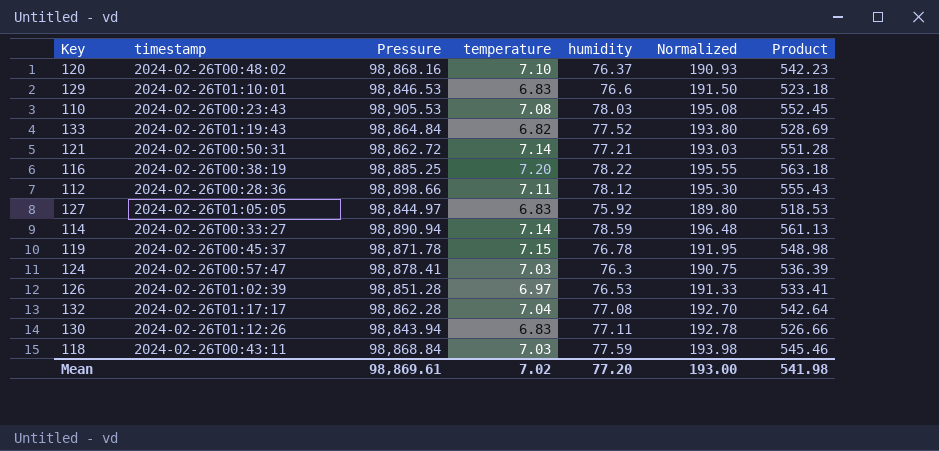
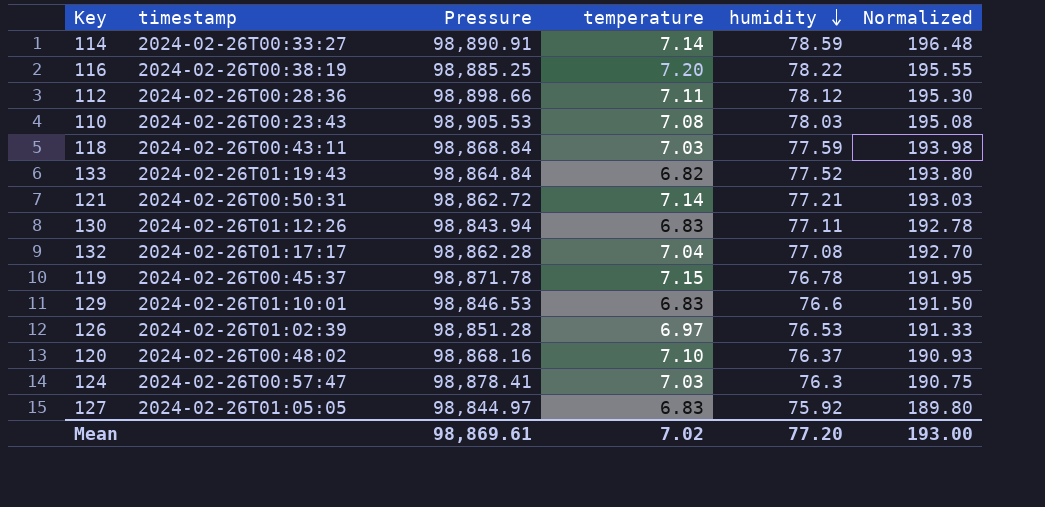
row order: none -> humidity descending
column Product | formula: [temperature] * [humidity] -> none
114 | Pressure: 98,890.94 -> 98,890.91

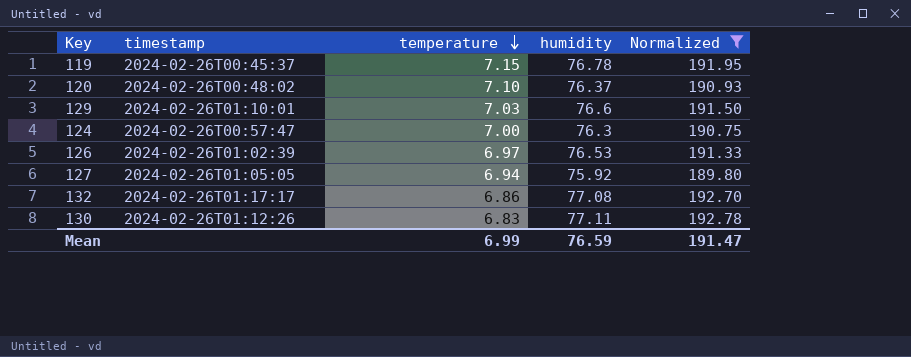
filter: none -> Normalized <= 192.78
row order: humidity descending -> temperature descending
column Pressure | position: 3 -> none
129 | temperature: 6.83 -> 7.03
124 | temperature: 7.03 -> 7.00
127 | temperature: 6.83 -> 6.94
132 | temperature: 7.04 -> 6.86
Mean | temperature: 7.02 -> 6.99
Mean | humidity: 77.20 -> 76.59
Mean | Normalized: 193.00 -> 191.47

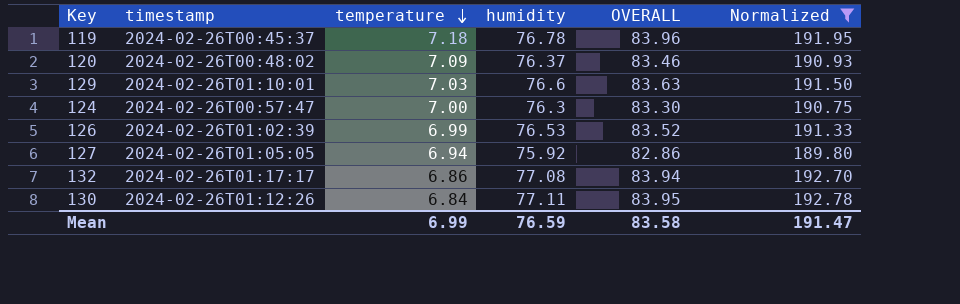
column OVERALL | formula: none -> [temperature] + [humidity]
119 | temperature: 7.15 -> 7.18
120 | temperature: 7.10 -> 7.09
126 | temperature: 6.97 -> 6.99
130 | temperature: 6.83 -> 6.84

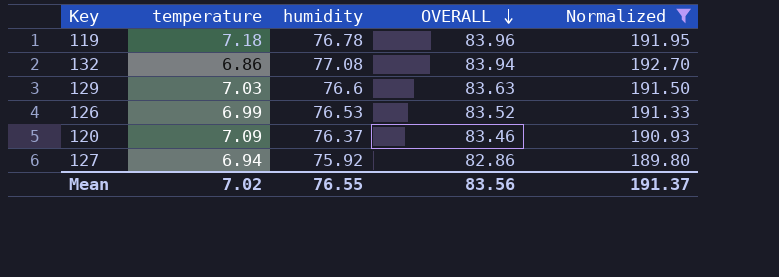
row order: temperature descending -> OVERALL descending
column timestamp | position: 2 -> none
row 124: 2024-02-26T00:57:47 | 7.00 | 76.3 | 83.30 | 190.75 -> none
row 130: 2024-02-26T01:12:26 | 6.84 | 77.11 | 83.95 | 192.78 -> none
Mean | temperature: 6.99 -> 7.02
Mean | humidity: 76.59 -> 76.55
Mean | OVERALL: 83.58 -> 83.56
Mean | Normalized: 191.47 -> 191.37

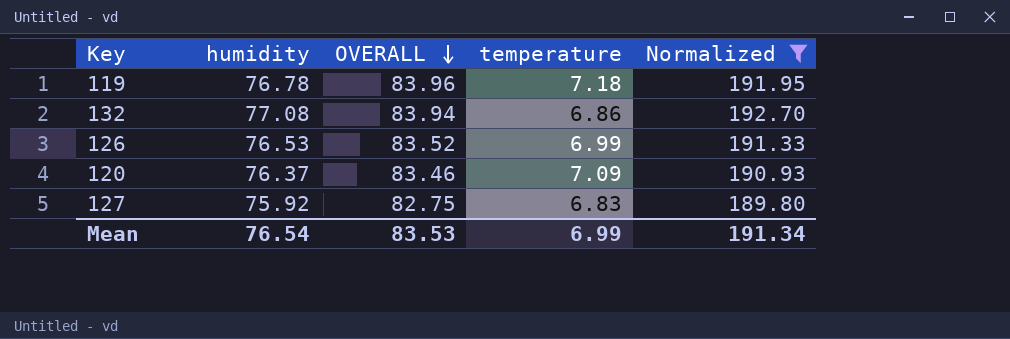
column temperature | position: 2 -> 4
row 129: 7.03 | 76.6 | 83.63 | 191.50 -> none
127 | OVERALL: 82.86 -> 82.75
127 | temperature: 6.94 -> 6.83
Mean | humidity: 76.55 -> 76.54
Mean | OVERALL: 83.56 -> 83.53
Mean | temperature: 7.02 -> 6.99
Mean | Normalized: 191.37 -> 191.34

